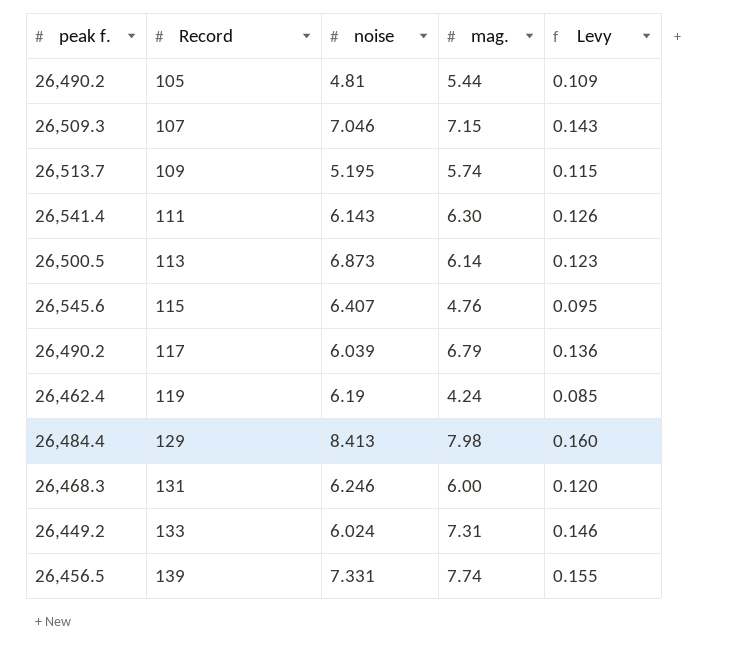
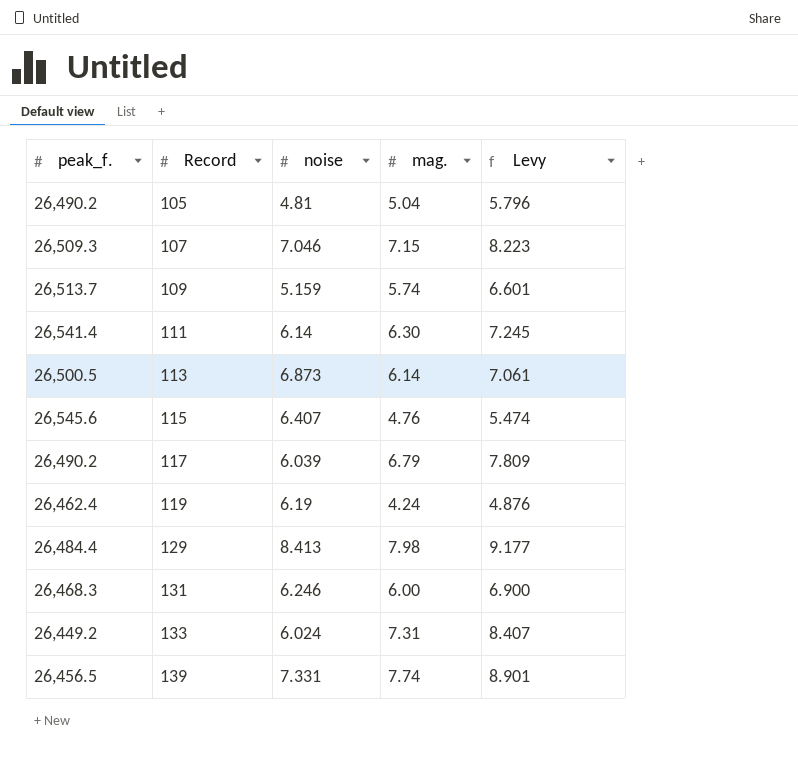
column name: peak f. -> peak_f.
column Levy | formula: [mag.] * 0.02 -> [mag.] * 1.15
105 | mag.: 5.44 -> 5.04
109 | noise: 5.195 -> 5.159
111 | noise: 6.143 -> 6.14

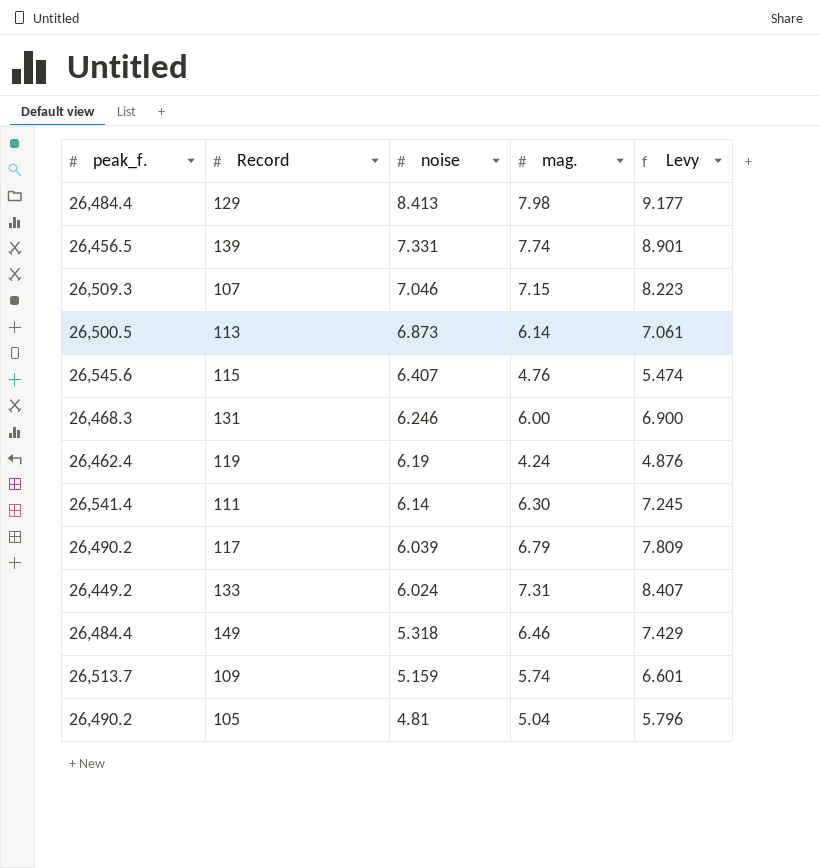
row order: Record ascending -> noise descending
row 149: none -> 26,484.4 | 5.318 | 6.46 | 7.429

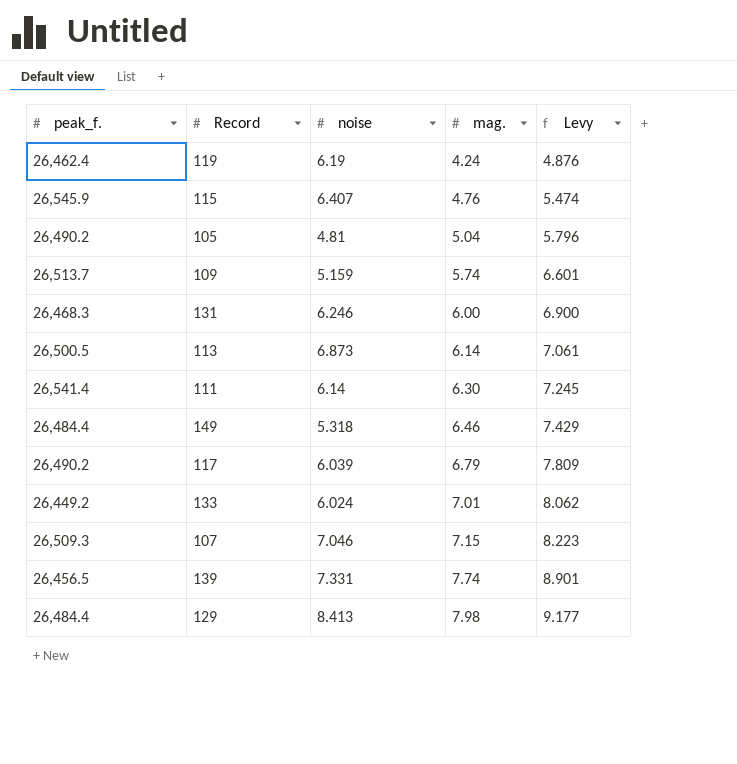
row order: noise descending -> mag. ascending
115 | peak_f.: 26,545.6 -> 26,545.9
133 | mag.: 7.31 -> 7.01
133 | Levy: 8.407 -> 8.062

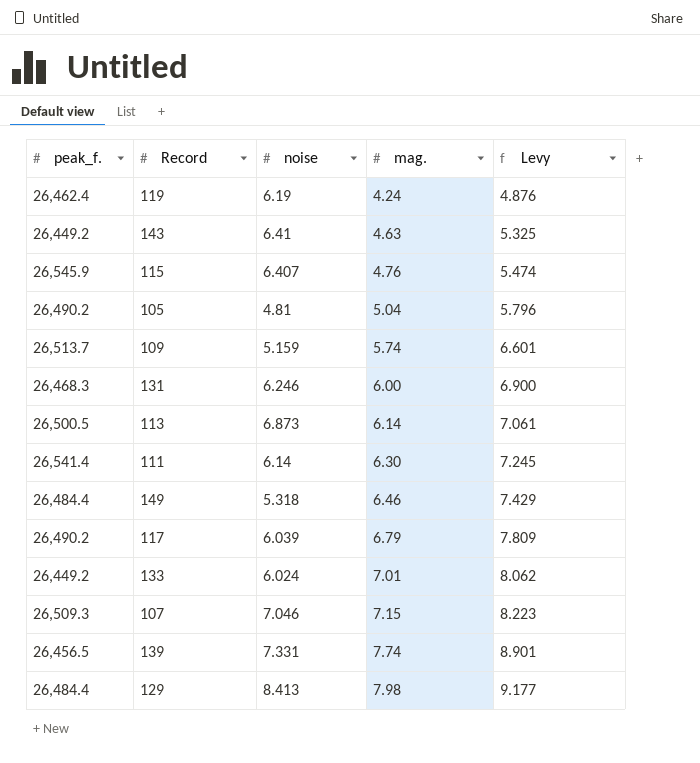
row 143: none -> 26,449.2 | 6.41 | 4.63 | 5.325

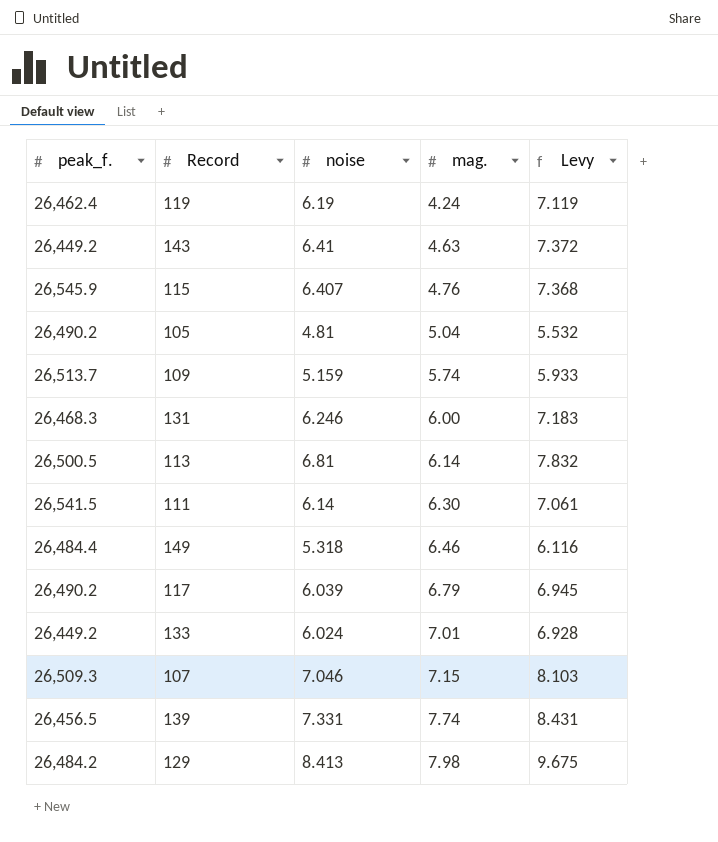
column Levy | formula: [mag.] * 1.15 -> [noise] * 1.15
113 | noise: 6.873 -> 6.81
111 | peak_f.: 26,541.4 -> 26,541.5
129 | peak_f.: 26,484.4 -> 26,484.2

